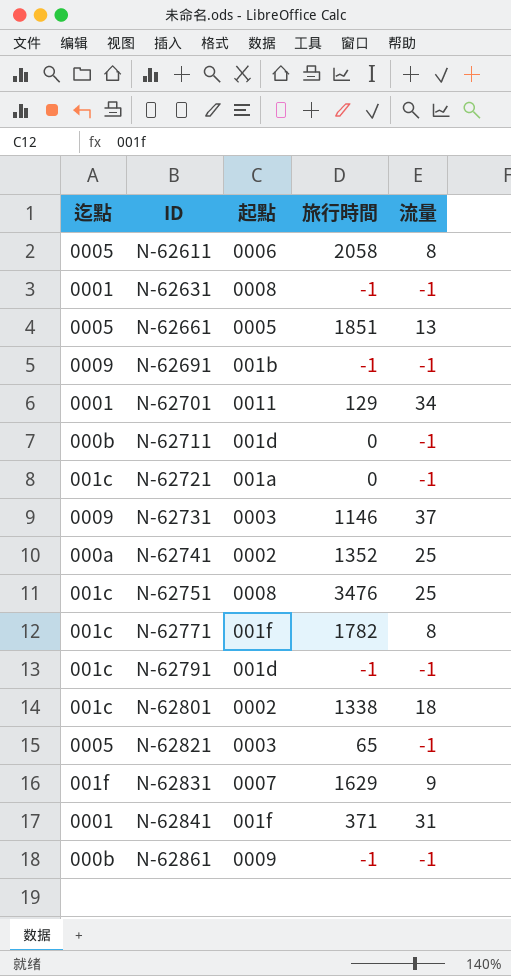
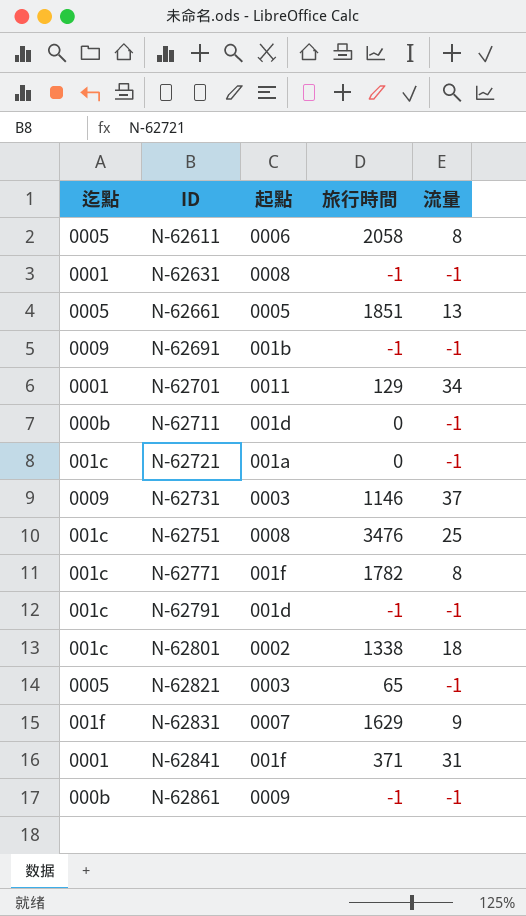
row N-62741: 000a | 0002 | 1352 | 25 -> none

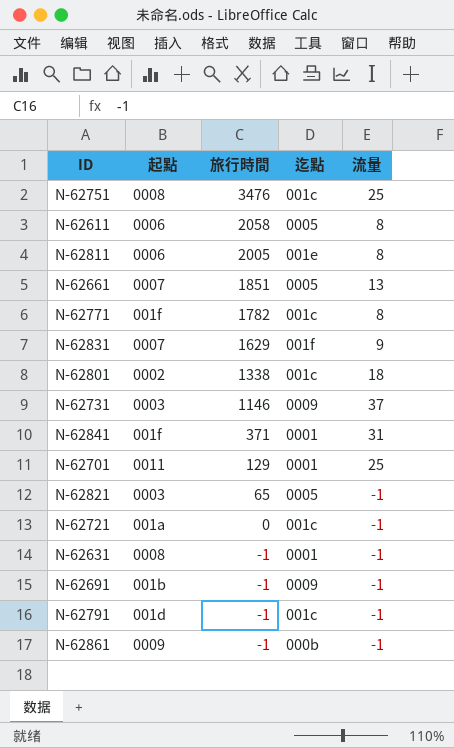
row order: ID ascending -> 旅行時間 descending
column 迄點 | position: 1 -> 4
row N-62711: 000b | 001d | 0 | -1 -> none
row N-62811: none -> 0006 | 2005 | 001e | 8
N-62661 | 起點: 0005 -> 0007
N-62701 | 流量: 34 -> 25

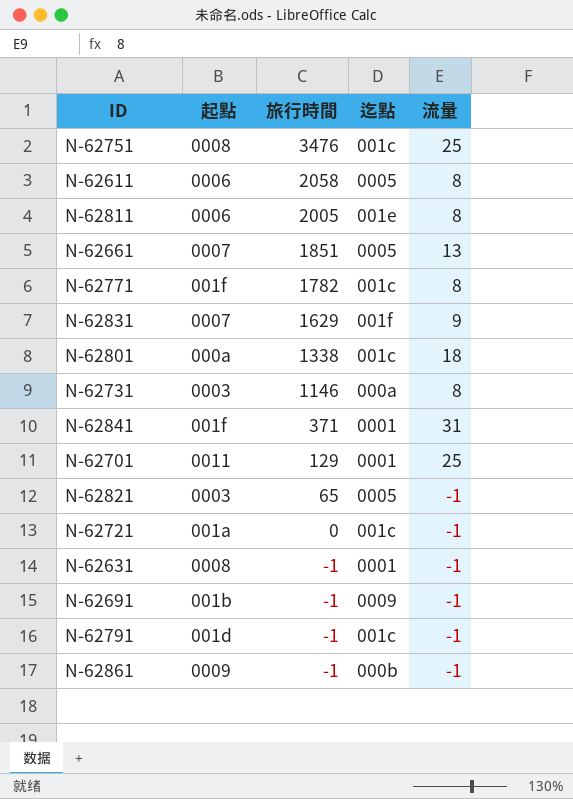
N-62801 | 起點: 0002 -> 000a
N-62731 | 迄點: 0009 -> 000a
N-62731 | 流量: 37 -> 8

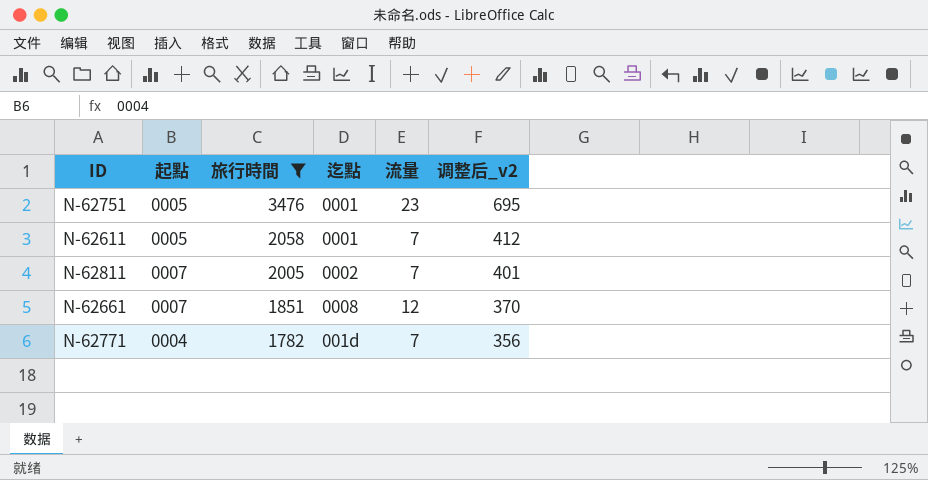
filter: none -> 旅行時間 >= 1782
column 调整后_v2 | formula: none -> [旅行時間] * 0.2
N-62751 | 起點: 0008 -> 0005
N-62751 | 迄點: 001c -> 0001
N-62751 | 流量: 25 -> 23
N-62611 | 起點: 0006 -> 0005
N-62611 | 迄點: 0005 -> 0001
N-62611 | 流量: 8 -> 7
N-62811 | 起點: 0006 -> 0007
N-62811 | 迄點: 001e -> 0002
N-62811 | 流量: 8 -> 7
N-62661 | 迄點: 0005 -> 0008
N-62661 | 流量: 13 -> 12
N-62771 | 起點: 001f -> 0004
N-62771 | 迄點: 001c -> 001d
N-62771 | 流量: 8 -> 7

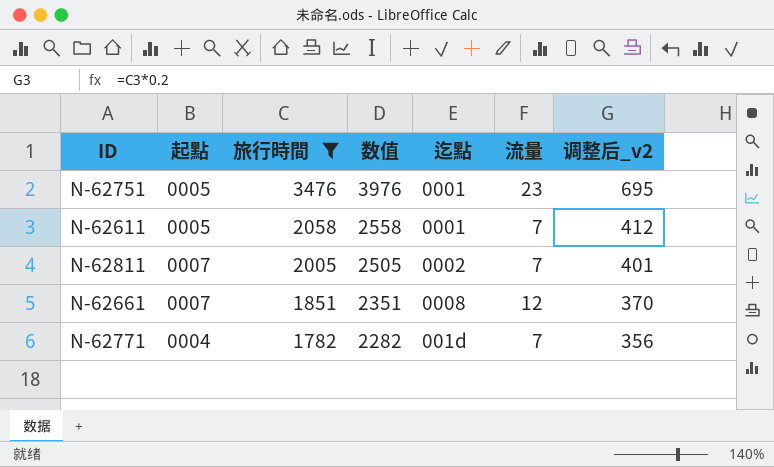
column 数值 | formula: none -> [旅行時間] + 500

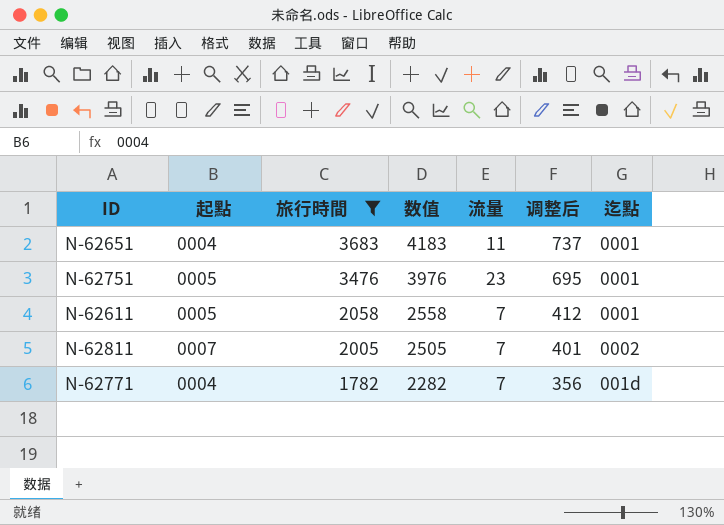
column name: 调整后_v2 -> 调整后
column 迄點 | position: 5 -> 7
row N-62661: 0007 | 1851 | 2351 | 0008 | 12 | 370 -> none
row N-62651: none -> 0004 | 3683 | 4183 | 11 | 737 | 0001

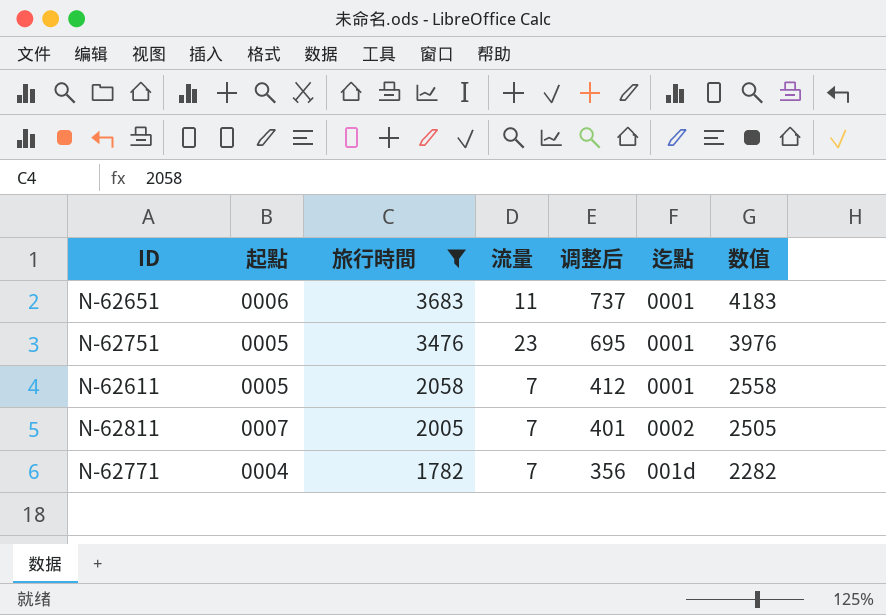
column 数值 | position: 4 -> 7
N-62651 | 起點: 0004 -> 0006

